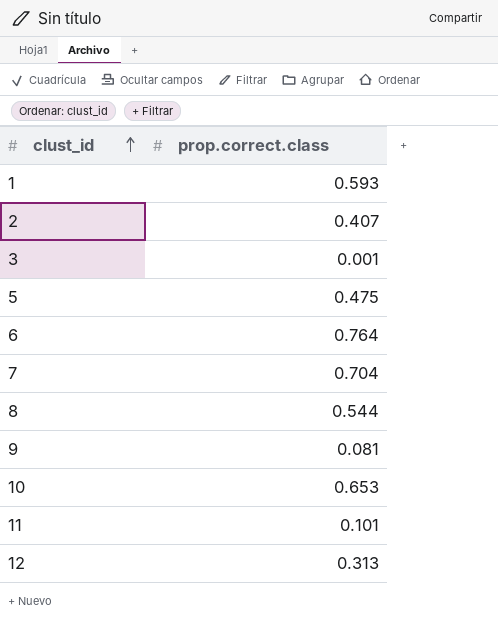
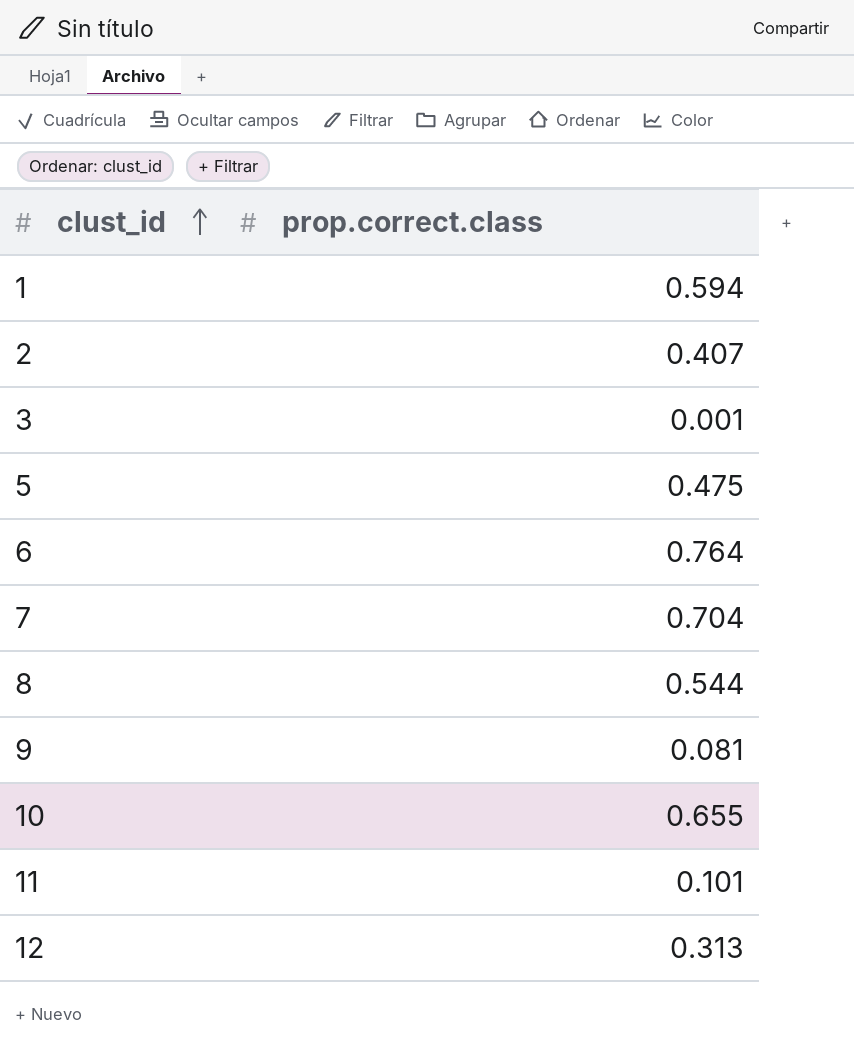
1 | prop.correct.class: 0.593 -> 0.594
10 | prop.correct.class: 0.653 -> 0.655

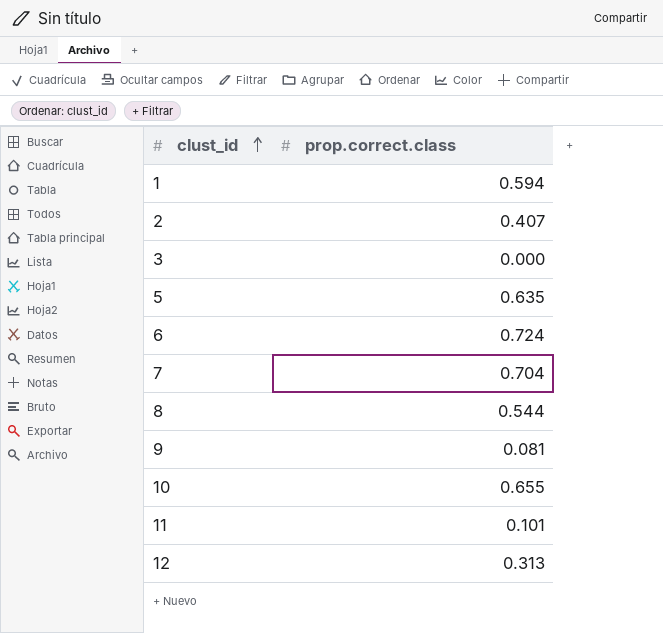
3 | prop.correct.class: 0.001 -> 0.000
5 | prop.correct.class: 0.475 -> 0.635
6 | prop.correct.class: 0.764 -> 0.724

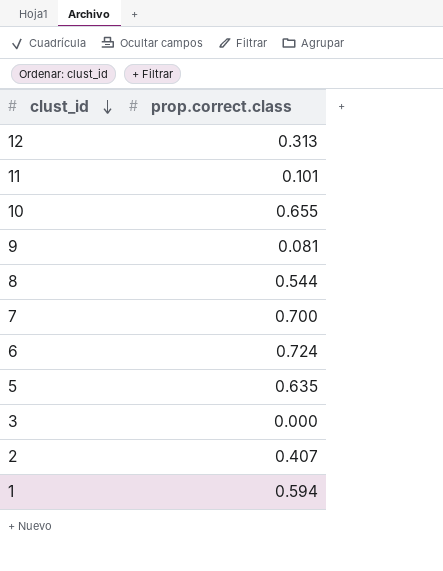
row order: clust_id ascending -> clust_id descending
7 | prop.correct.class: 0.704 -> 0.700

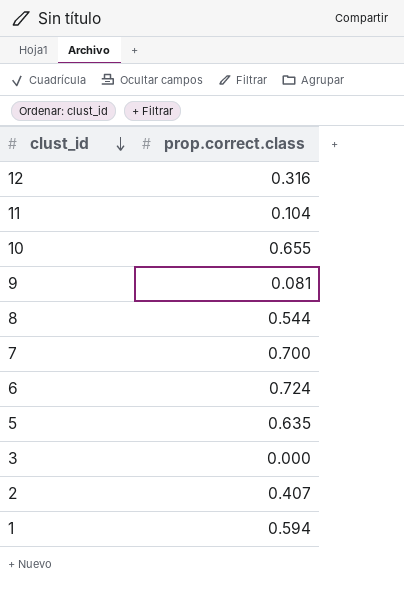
12 | prop.correct.class: 0.313 -> 0.316
11 | prop.correct.class: 0.101 -> 0.104

